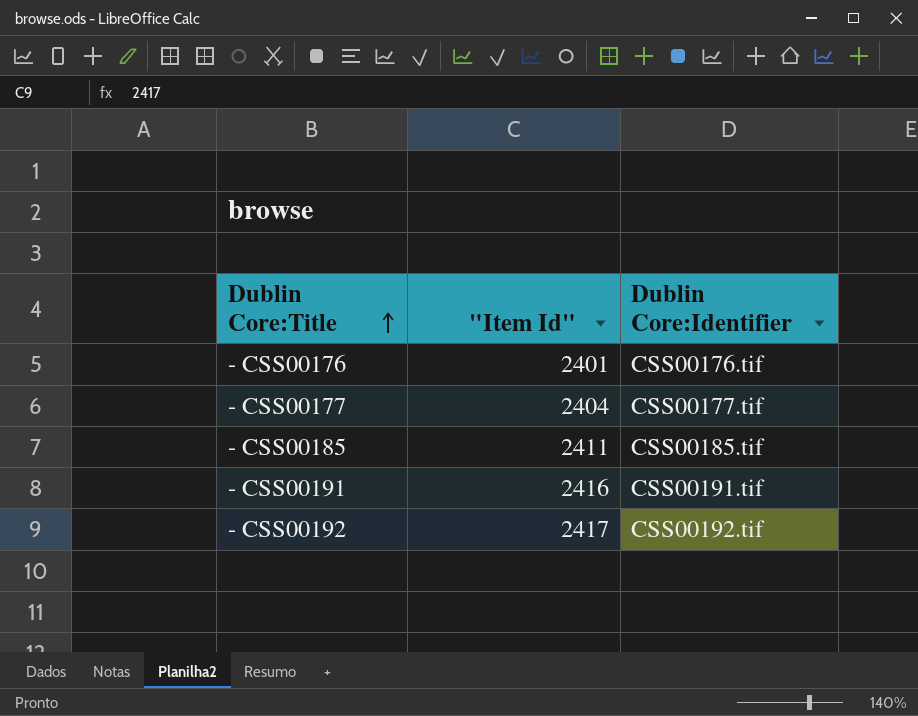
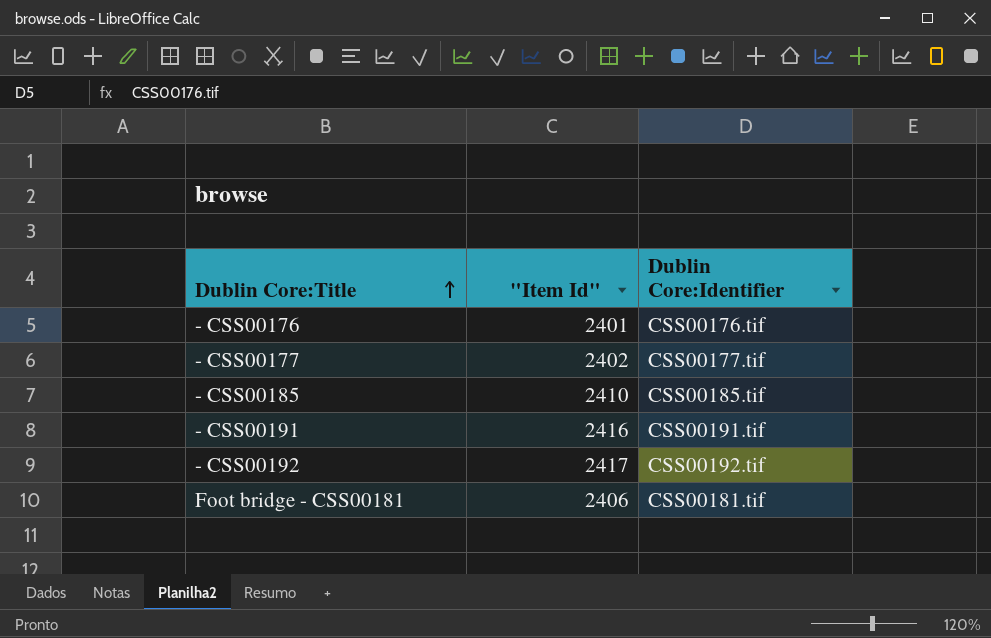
- CSS00177 | "Item Id": 2404 -> 2402
- CSS00185 | "Item Id": 2411 -> 2410
row Foot bridge - CSS00181: none -> 2406 | CSS00181.tif

